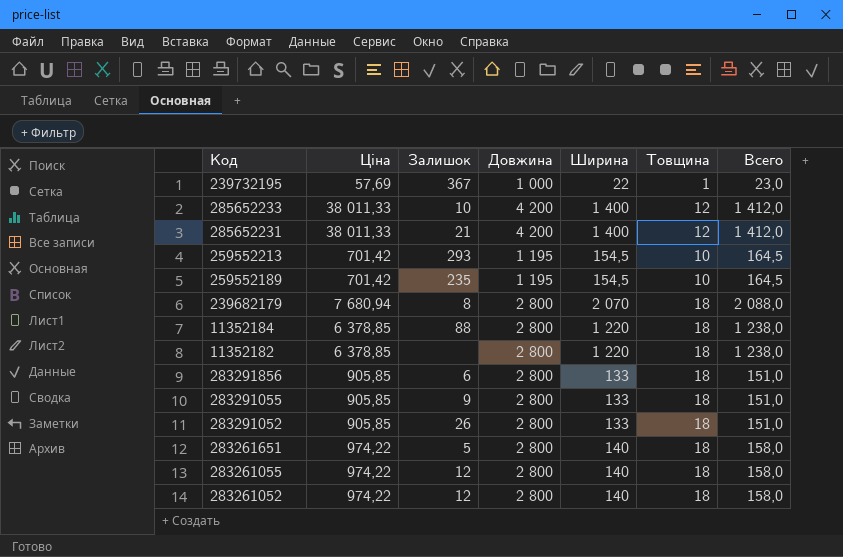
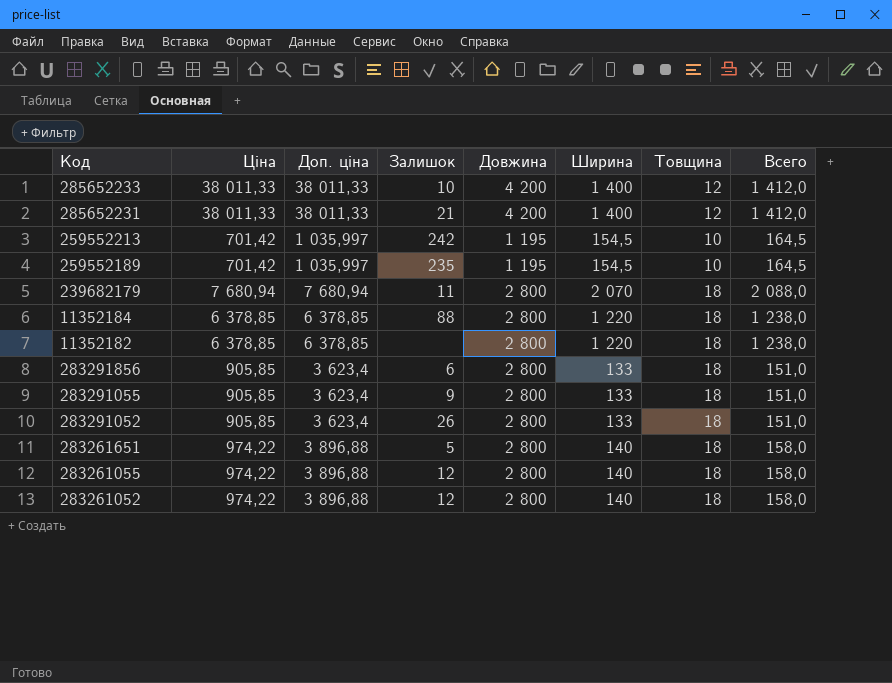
column Доп. ціна | position: none -> 3
row 239732195: 57,69 | 367 | 1 000 | 22 | 1 | 23,0 -> none
259552213 | Залишок: 293 -> 242
239682179 | Залишок: 8 -> 11

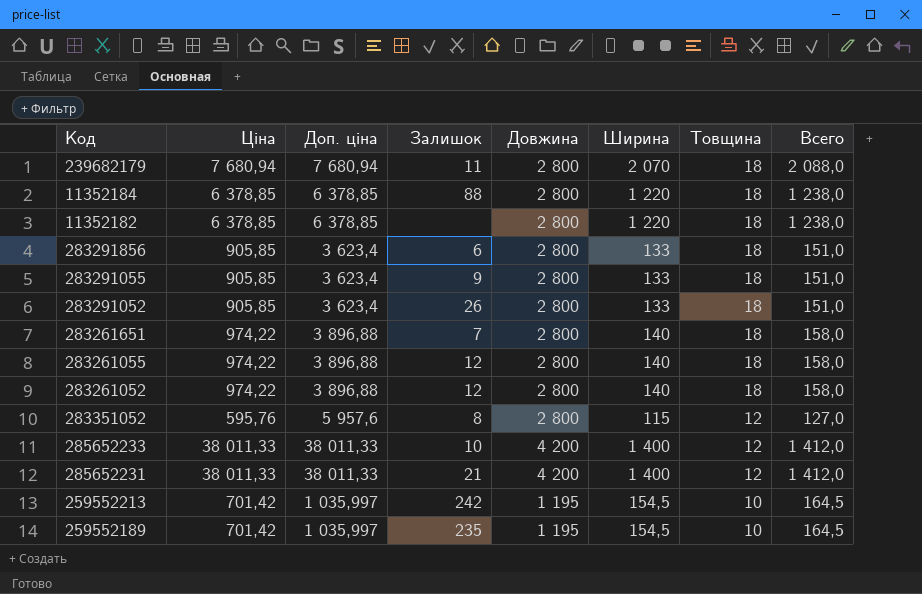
row order: none -> Товщина descending
283261651 | Залишок: 5 -> 7
row 283351052: none -> 595,76 | 5 957,6 | 8 | 2 800 | 115 | 12 | 127,0

